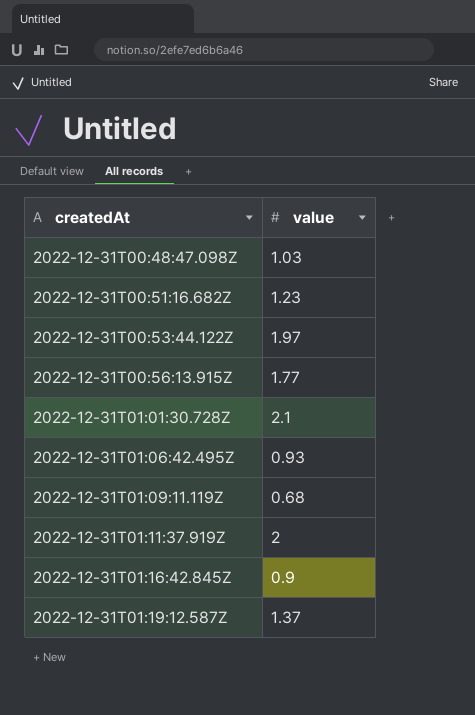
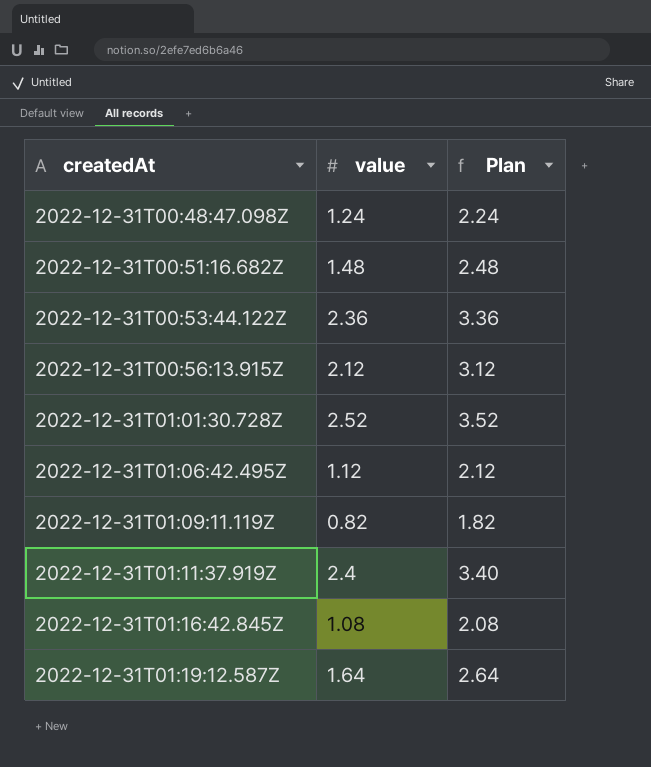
column Plan | formula: none -> [value] + 1
2022-12-31T00:48:47.098Z | value: 1.03 -> 1.24
2022-12-31T00:51:16.682Z | value: 1.23 -> 1.48
2022-12-31T00:53:44.122Z | value: 1.97 -> 2.36
2022-12-31T00:56:13.915Z | value: 1.77 -> 2.12
2022-12-31T01:01:30.728Z | value: 2.1 -> 2.52
2022-12-31T01:06:42.495Z | value: 0.93 -> 1.12
2022-12-31T01:09:11.119Z | value: 0.68 -> 0.82
2022-12-31T01:11:37.919Z | value: 2 -> 2.4
2022-12-31T01:16:42.845Z | value: 0.9 -> 1.08
2022-12-31T01:19:12.587Z | value: 1.37 -> 1.64

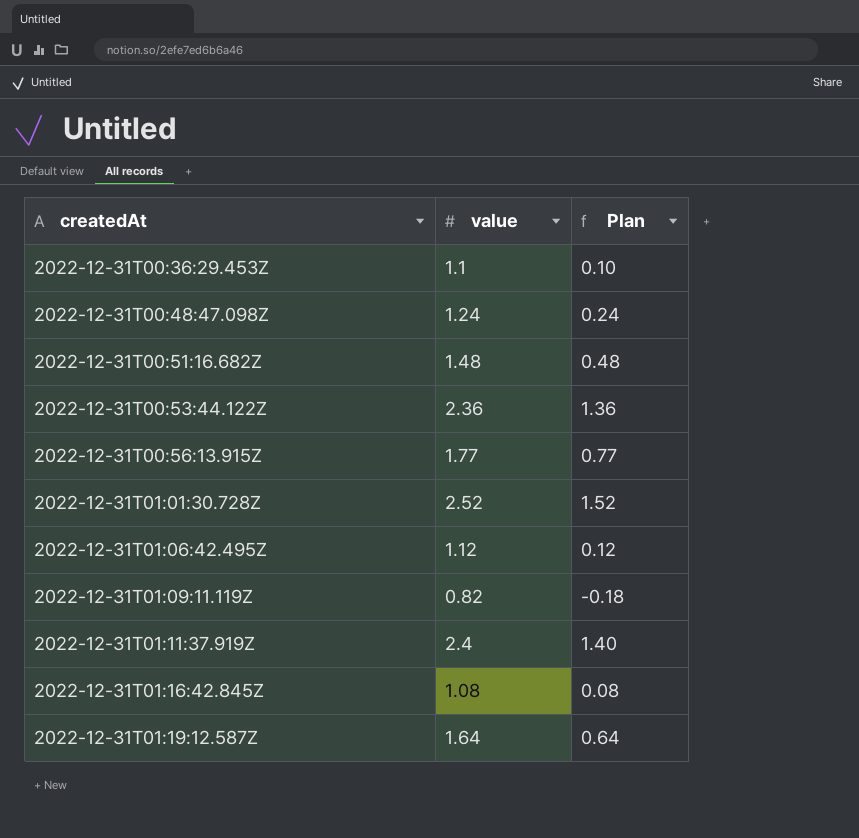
column Plan | formula: [value] + 1 -> [value] - 1
row 2022-12-31T00:36:29.453Z: none -> 1.1 | 0.10
2022-12-31T00:56:13.915Z | value: 2.12 -> 1.77

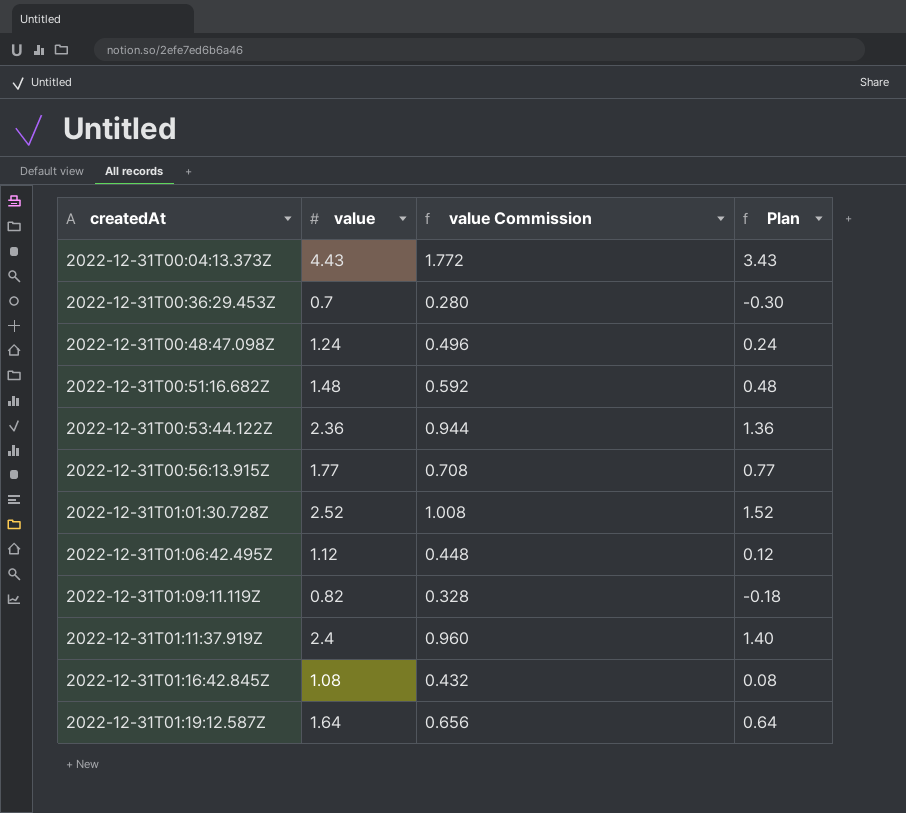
column value Commission | formula: none -> [value] * 0.4
row 2022-12-31T00:04:13.373Z: none -> 4.43 | 1.772 | 3.43
2022-12-31T00:36:29.453Z | value: 1.1 -> 0.7
2022-12-31T00:36:29.453Z | Plan: 0.10 -> -0.30

